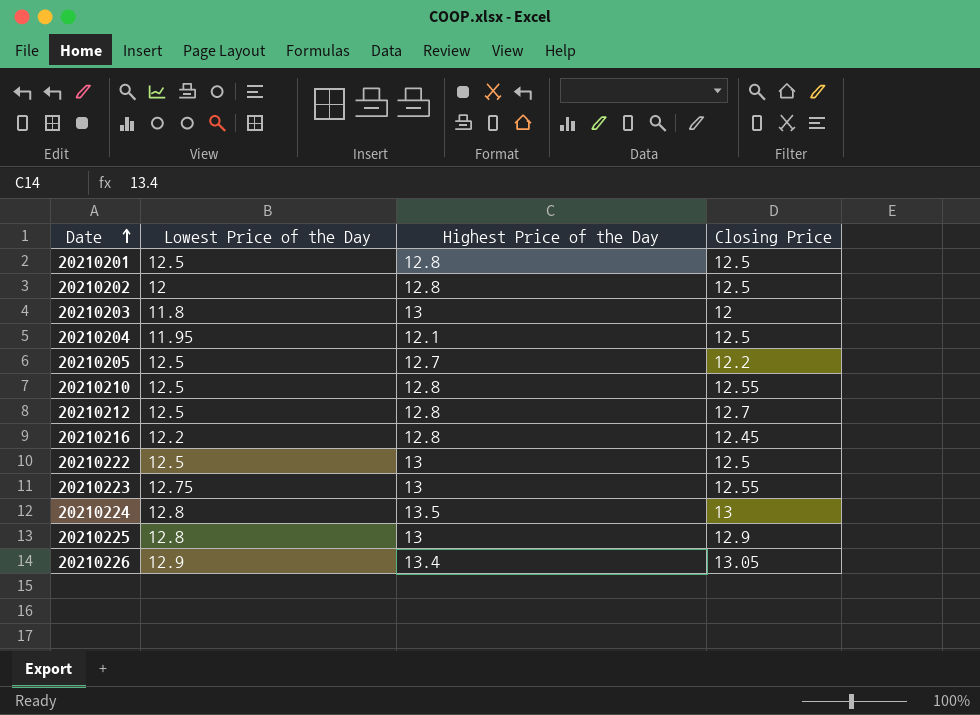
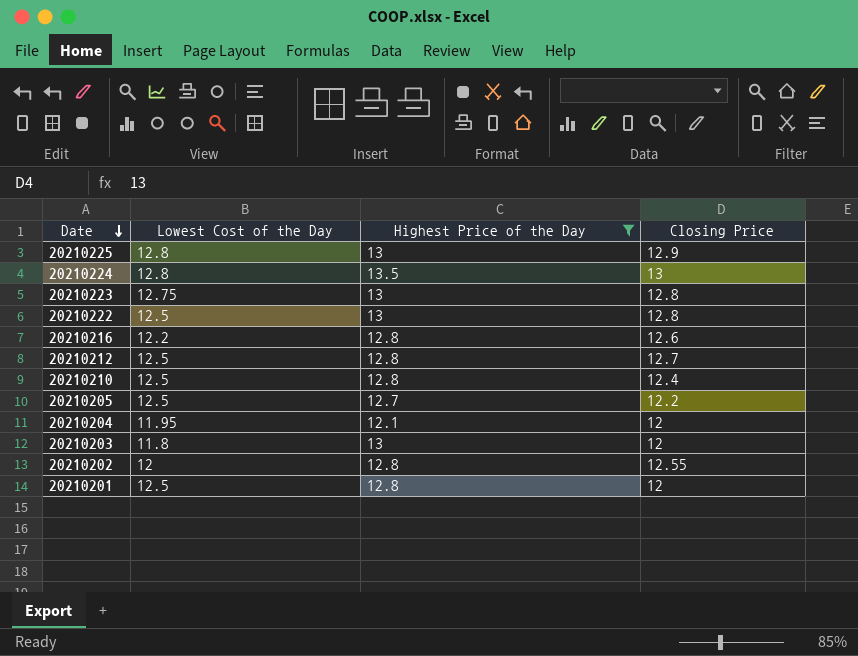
filter: none -> Highest Price of the Day != 13.4
row order: Date ascending -> Date descending
column name: Lowest Price of the Day -> Lowest Cost of the Day
20210223 | Closing Price: 12.55 -> 12.8
20210222 | Closing Price: 12.5 -> 12.8
20210216 | Closing Price: 12.45 -> 12.6
20210210 | Closing Price: 12.55 -> 12.4
20210204 | Closing Price: 12.5 -> 12
20210202 | Closing Price: 12.5 -> 12.55
20210201 | Closing Price: 12.5 -> 12

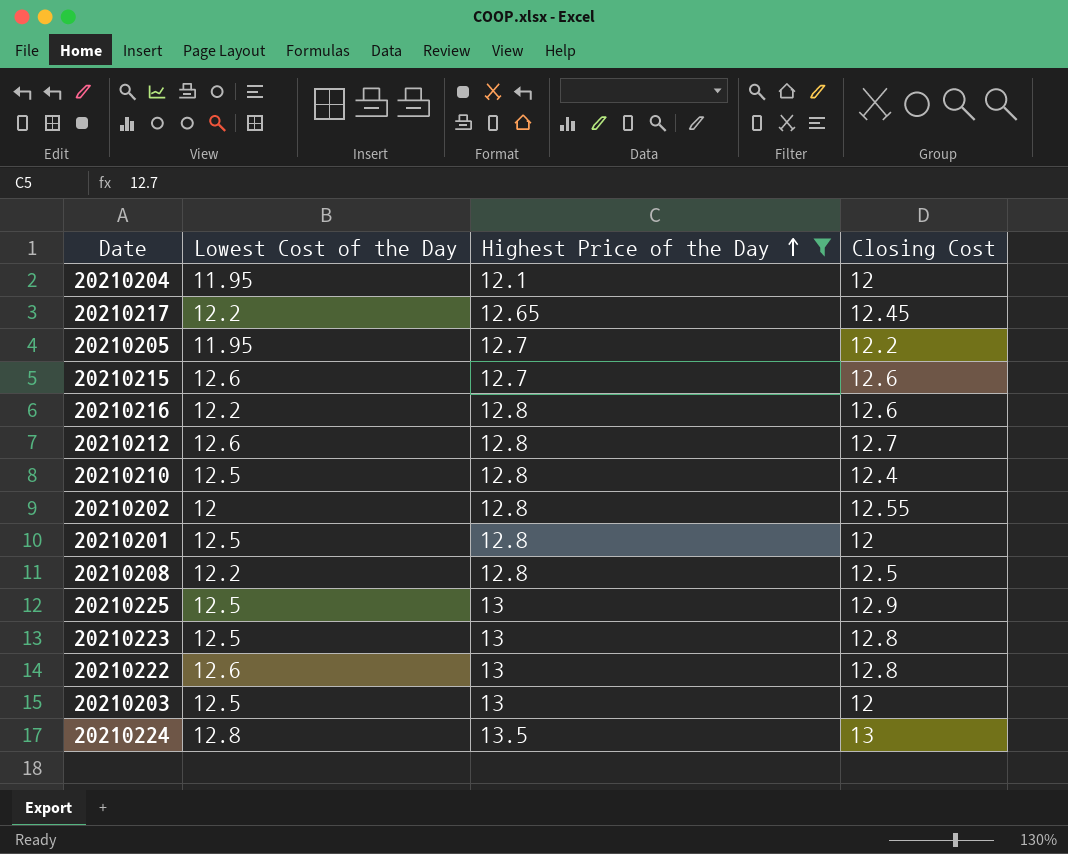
row order: Date descending -> Highest Price of the Day ascending
column name: Closing Price -> Closing Cost
row 20210217: none -> 12.2 | 12.65 | 12.45
20210205 | Lowest Cost of the Day: 12.5 -> 11.95
row 20210215: none -> 12.6 | 12.7 | 12.6
20210212 | Lowest Cost of the Day: 12.5 -> 12.6
row 20210208: none -> 12.2 | 12.8 | 12.5
20210225 | Lowest Cost of the Day: 12.8 -> 12.5
20210223 | Lowest Cost of the Day: 12.75 -> 12.5
20210222 | Lowest Cost of the Day: 12.5 -> 12.6
20210203 | Lowest Cost of the Day: 11.8 -> 12.5

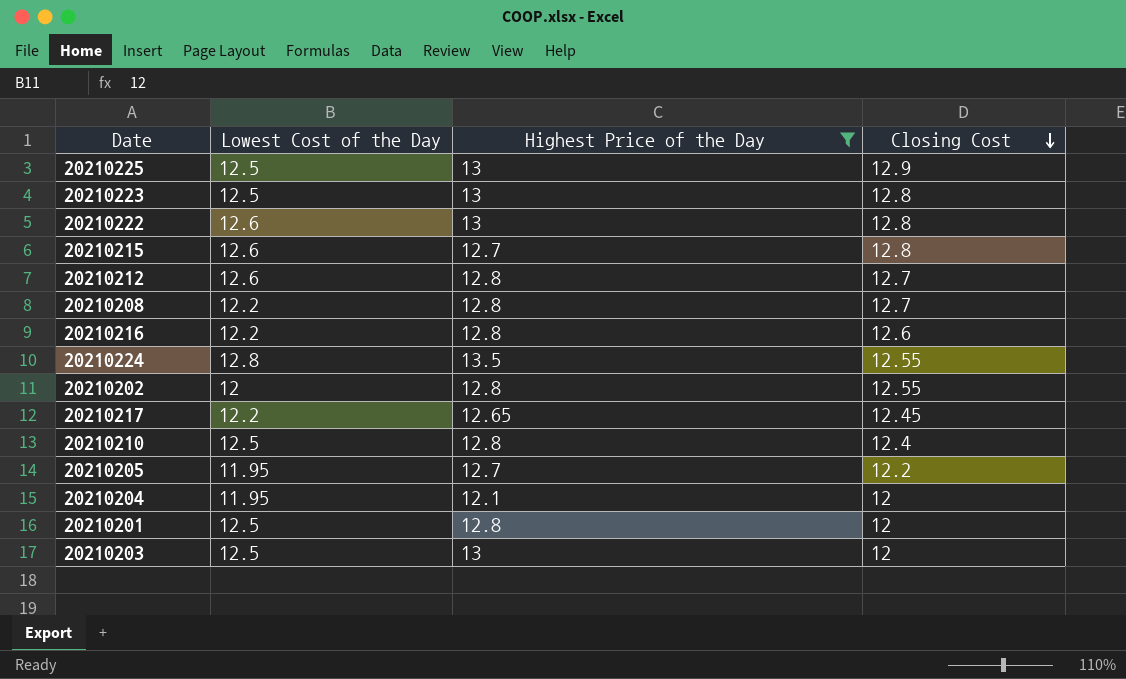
row order: Highest Price of the Day ascending -> Closing Cost descending
20210215 | Closing Cost: 12.6 -> 12.8
20210208 | Closing Cost: 12.5 -> 12.7
20210224 | Closing Cost: 13 -> 12.55

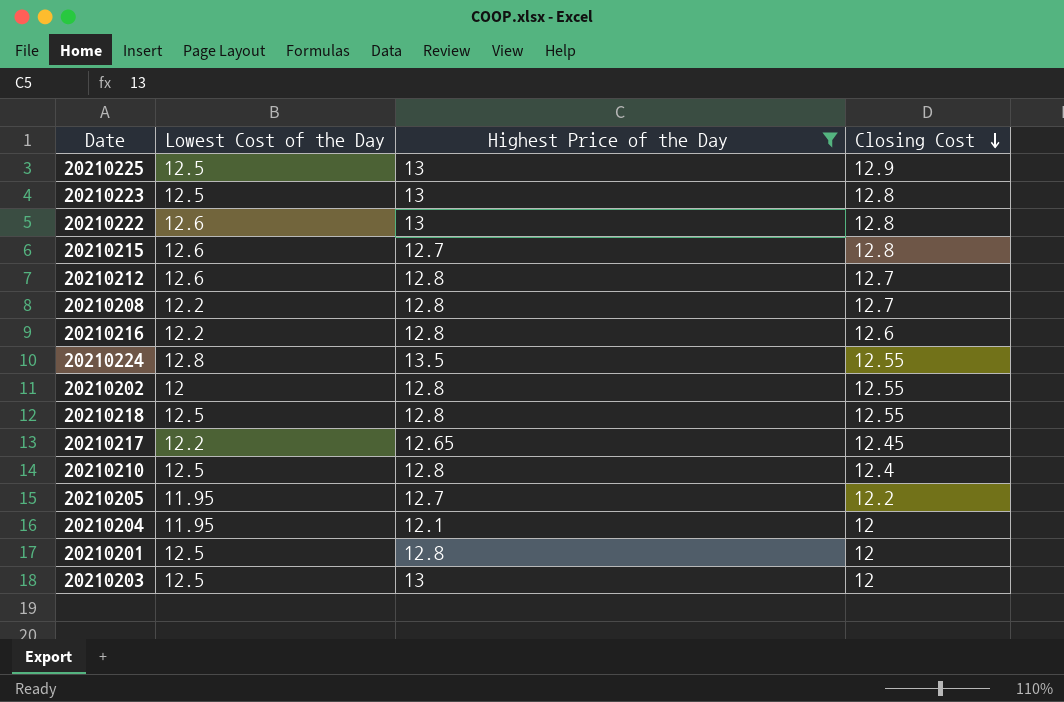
row 20210218: none -> 12.5 | 12.8 | 12.55

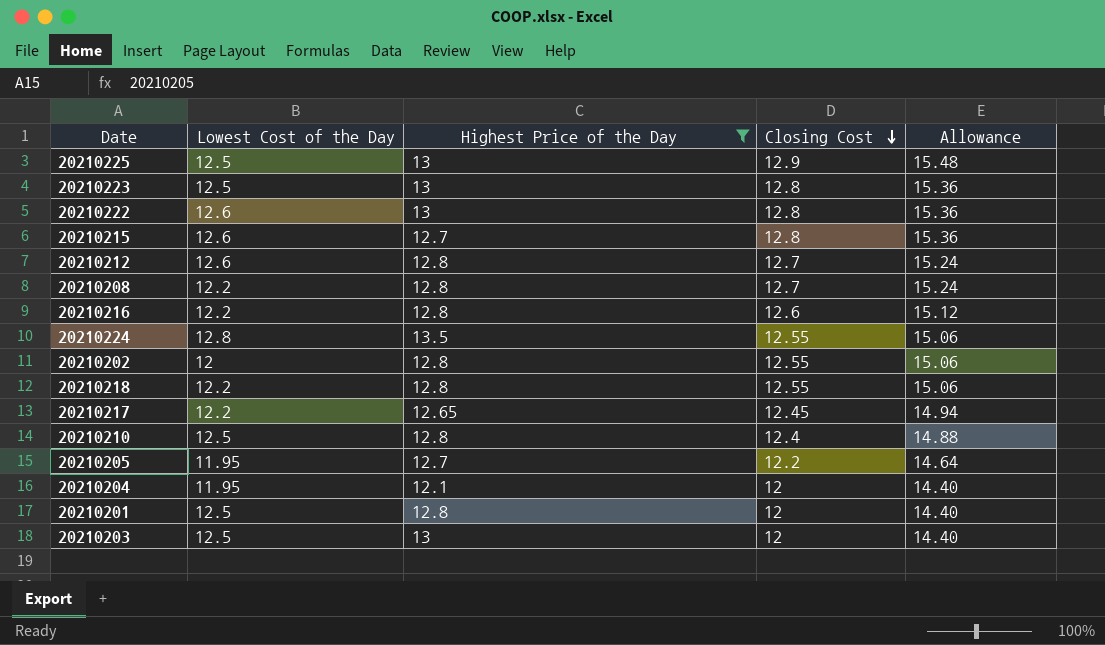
column Allowance | formula: none -> [Closing Cost] * 1.2
20210218 | Lowest Cost of the Day: 12.5 -> 12.2

